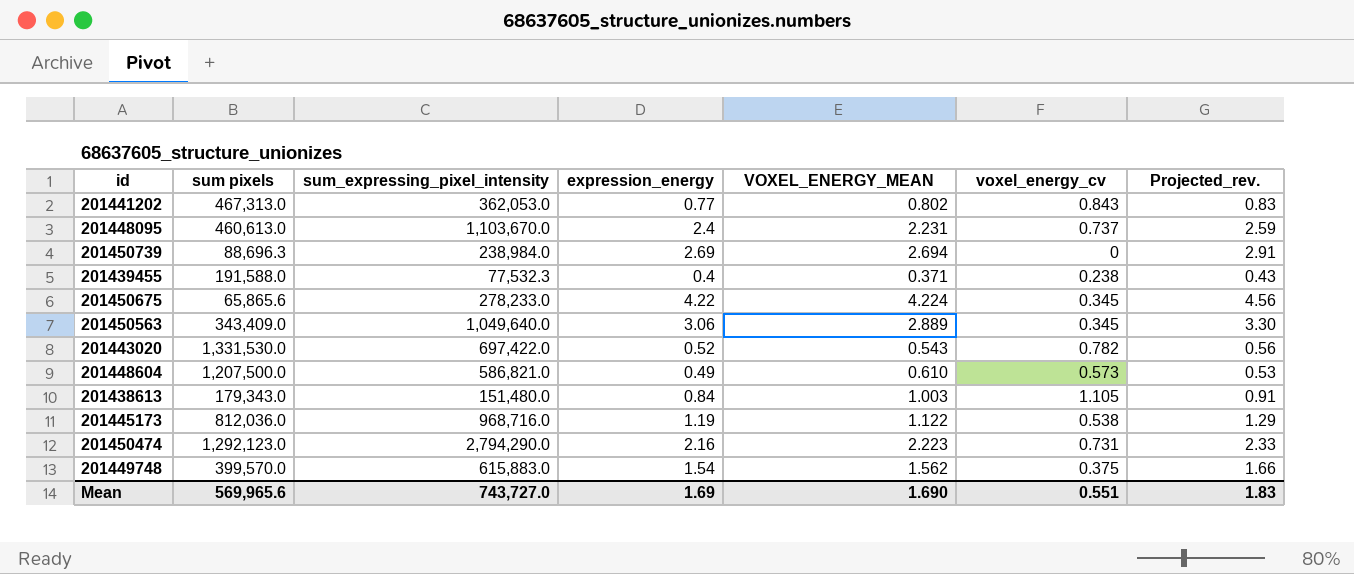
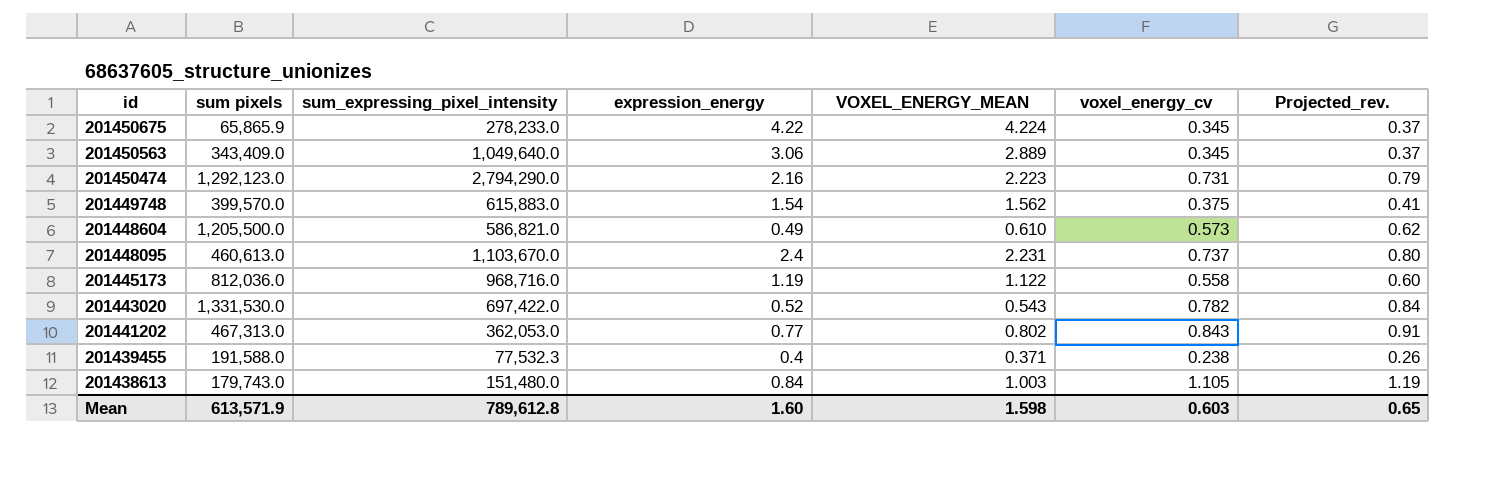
row order: none -> id descending
column Projected_rev. | formula: [expression_energy] * 1.08 -> [voxel_energy_cv] * 1.08
row 201450739: 88,696.3 | 238,984.0 | 2.69 | 2.694 | 0 | 2.91 -> none
201450675 | sum pixels: 65,865.6 -> 65,865.9
201448604 | sum pixels: 1,207,500.0 -> 1,205,500.0
201445173 | voxel_energy_cv: 0.538 -> 0.558
201438613 | sum pixels: 179,343.0 -> 179,743.0
Mean | sum pixels: 569,965.6 -> 613,571.9
Mean | sum_expressing_pixel_intensity: 743,727.0 -> 789,612.8
Mean | expression_energy: 1.69 -> 1.60
Mean | VOXEL_ENERGY_MEAN: 1.690 -> 1.598
Mean | voxel_energy_cv: 0.551 -> 0.603
Mean | Projected_rev.: 1.83 -> 0.65

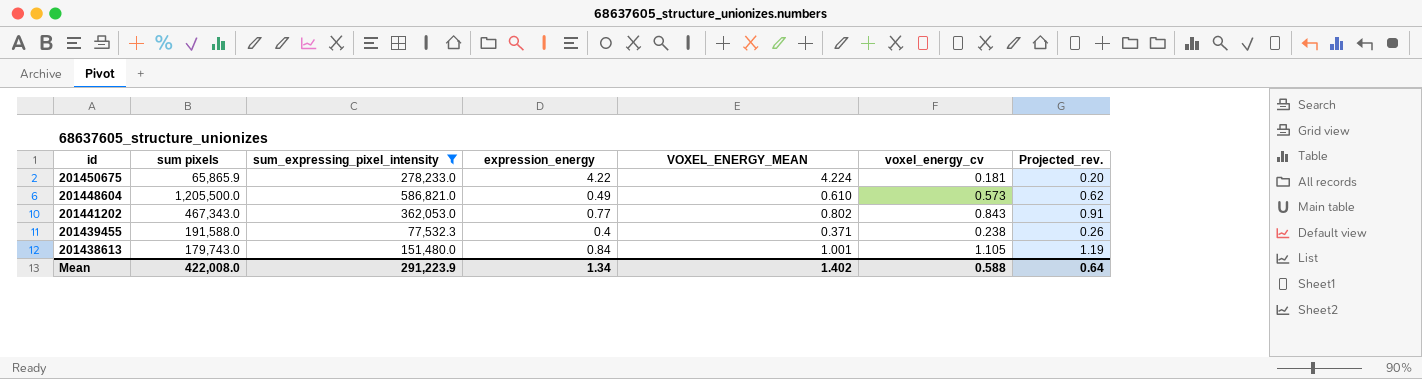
filter: none -> sum_expressing_pixel_intensity <= 586,821.0
201450675 | voxel_energy_cv: 0.345 -> 0.181
201450675 | Projected_rev.: 0.37 -> 0.20
201441202 | sum pixels: 467,313.0 -> 467,343.0
201438613 | VOXEL_ENERGY_MEAN: 1.003 -> 1.001
Mean | sum pixels: 613,571.9 -> 422,008.0
Mean | sum_expressing_pixel_intensity: 789,612.8 -> 291,223.9
Mean | expression_energy: 1.60 -> 1.34
Mean | VOXEL_ENERGY_MEAN: 1.598 -> 1.402
Mean | voxel_energy_cv: 0.603 -> 0.588
Mean | Projected_rev.: 0.65 -> 0.64

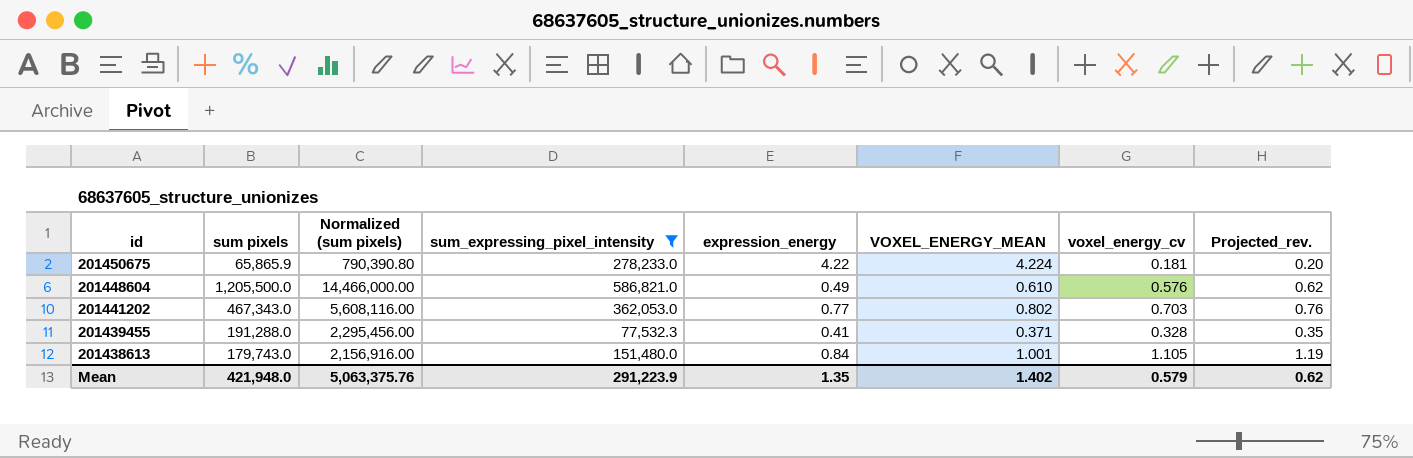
column Normalized (sum pixels) | formula: none -> [sum pixels] * 12
201448604 | voxel_energy_cv: 0.573 -> 0.576
201441202 | voxel_energy_cv: 0.843 -> 0.703
201441202 | Projected_rev.: 0.91 -> 0.76
201439455 | sum pixels: 191,588.0 -> 191,288.0
201439455 | expression_energy: 0.4 -> 0.41
201439455 | voxel_energy_cv: 0.238 -> 0.328
201439455 | Projected_rev.: 0.26 -> 0.35
Mean | sum pixels: 422,008.0 -> 421,948.0
Mean | expression_energy: 1.34 -> 1.35
Mean | voxel_energy_cv: 0.588 -> 0.579
Mean | Projected_rev.: 0.64 -> 0.62

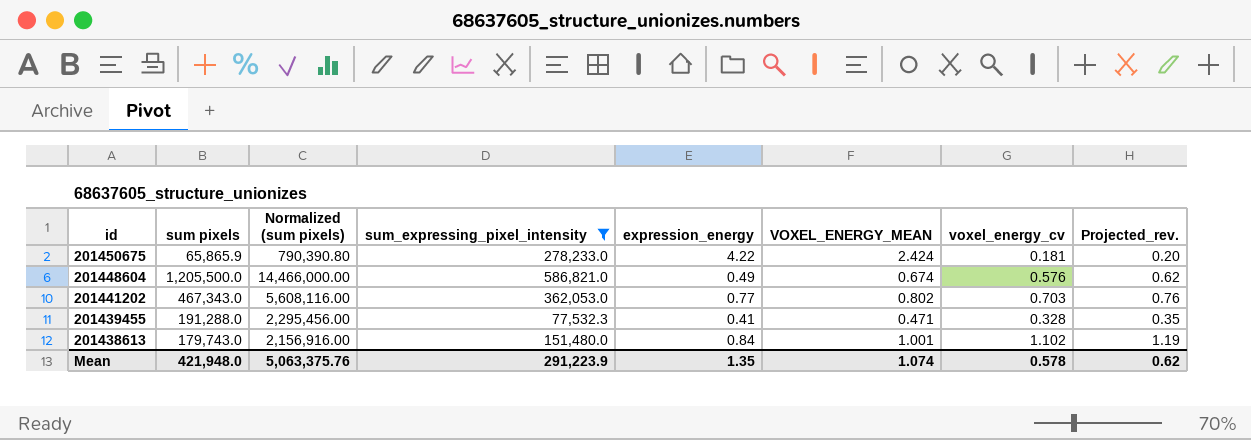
201450675 | VOXEL_ENERGY_MEAN: 4.224 -> 2.424
201448604 | VOXEL_ENERGY_MEAN: 0.610 -> 0.674
201439455 | VOXEL_ENERGY_MEAN: 0.371 -> 0.471
201438613 | voxel_energy_cv: 1.105 -> 1.102
Mean | VOXEL_ENERGY_MEAN: 1.402 -> 1.074
Mean | voxel_energy_cv: 0.579 -> 0.578

